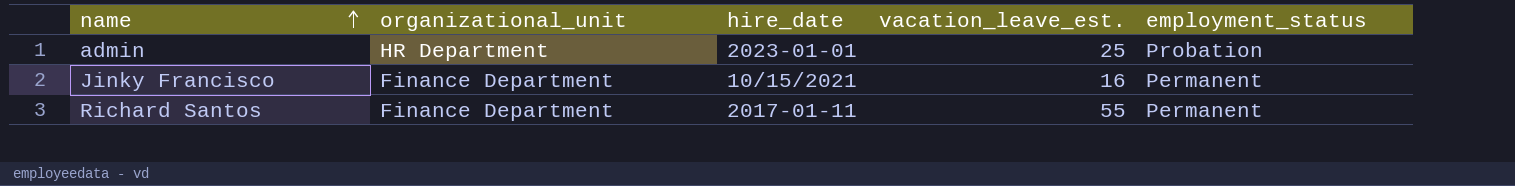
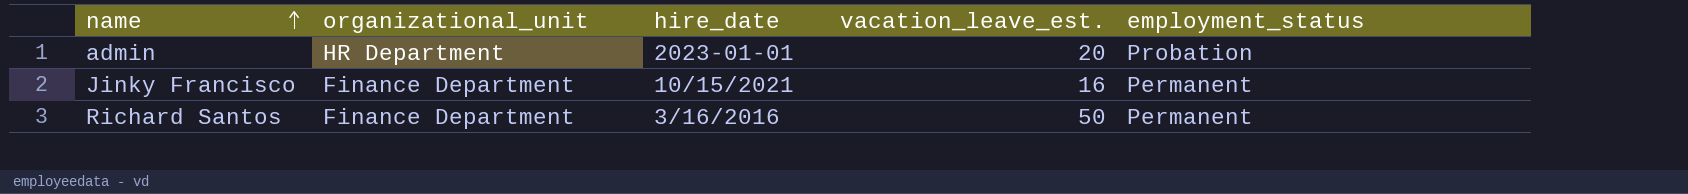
admin | vacation_leave_est.: 25 -> 20
Richard Santos | hire_date: 2017-01-11 -> 3/16/2016
Richard Santos | vacation_leave_est.: 55 -> 50

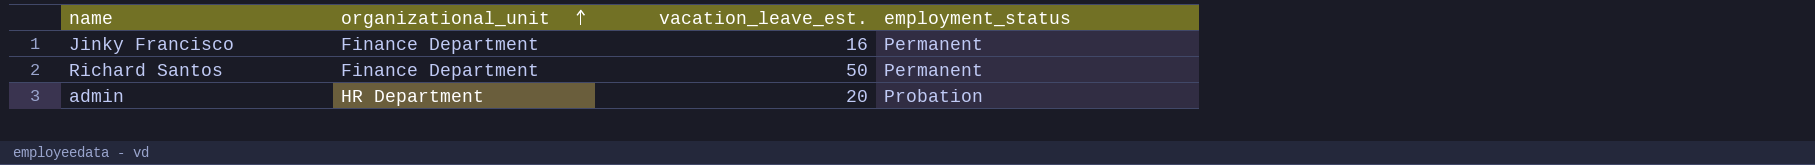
row order: name ascending -> organizational_unit ascending
column hire_date | position: 3 -> none

